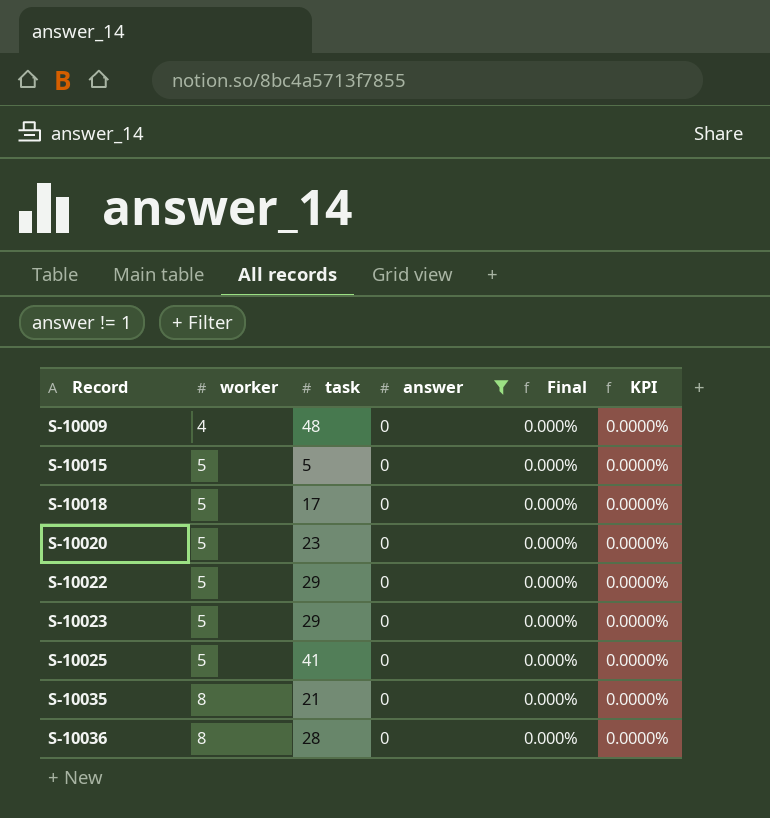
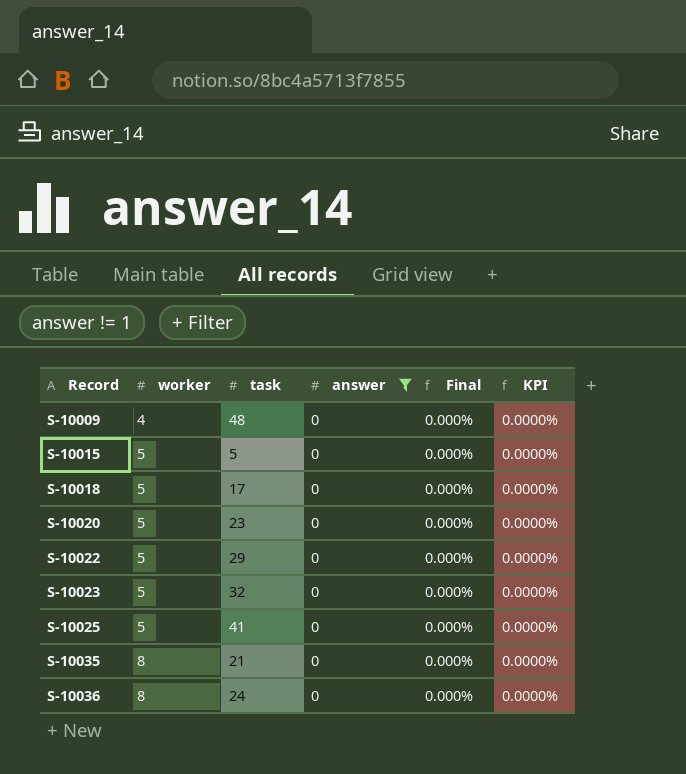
S-10023 | task: 29 -> 32
S-10036 | task: 28 -> 24

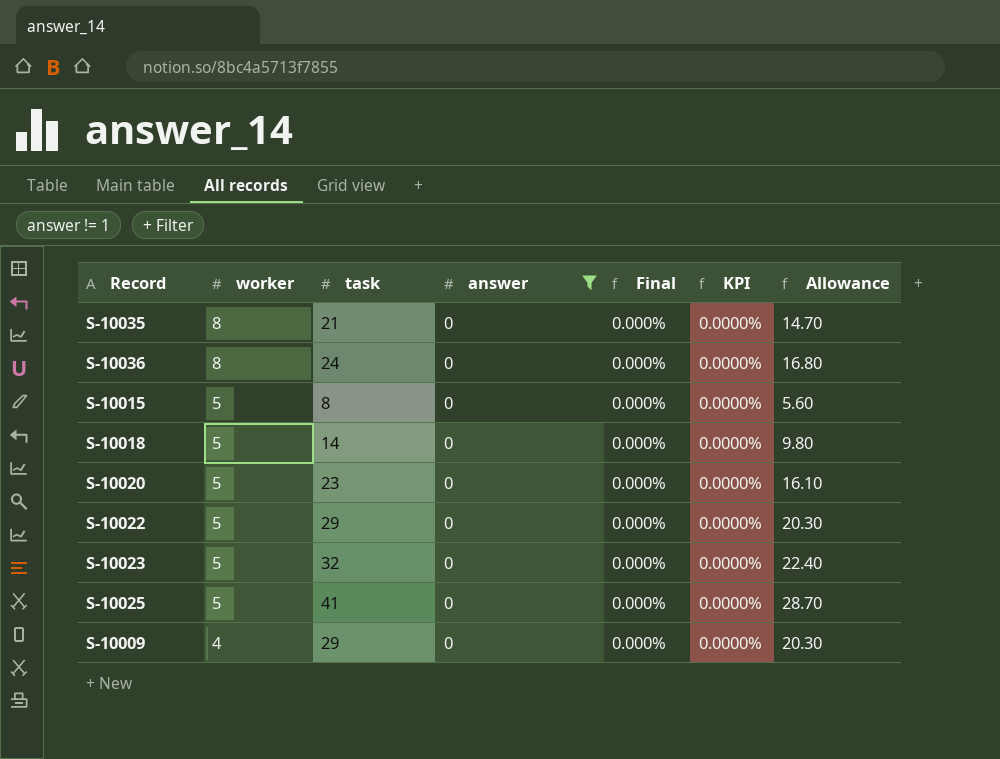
row order: Record ascending -> worker descending
column Allowance | formula: none -> [task] * 0.7
S-10015 | task: 5 -> 8
S-10018 | task: 17 -> 14
S-10009 | task: 48 -> 29

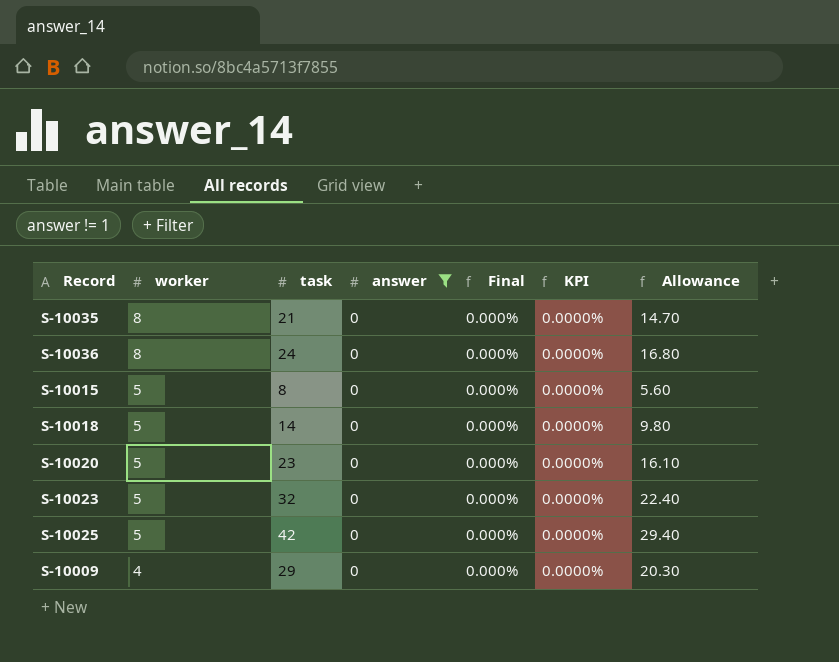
row S-10022: 5 | 29 | 0 | 0.000% | 0.0000% | 20.30 -> none
S-10025 | task: 41 -> 42
S-10025 | Allowance: 28.70 -> 29.40

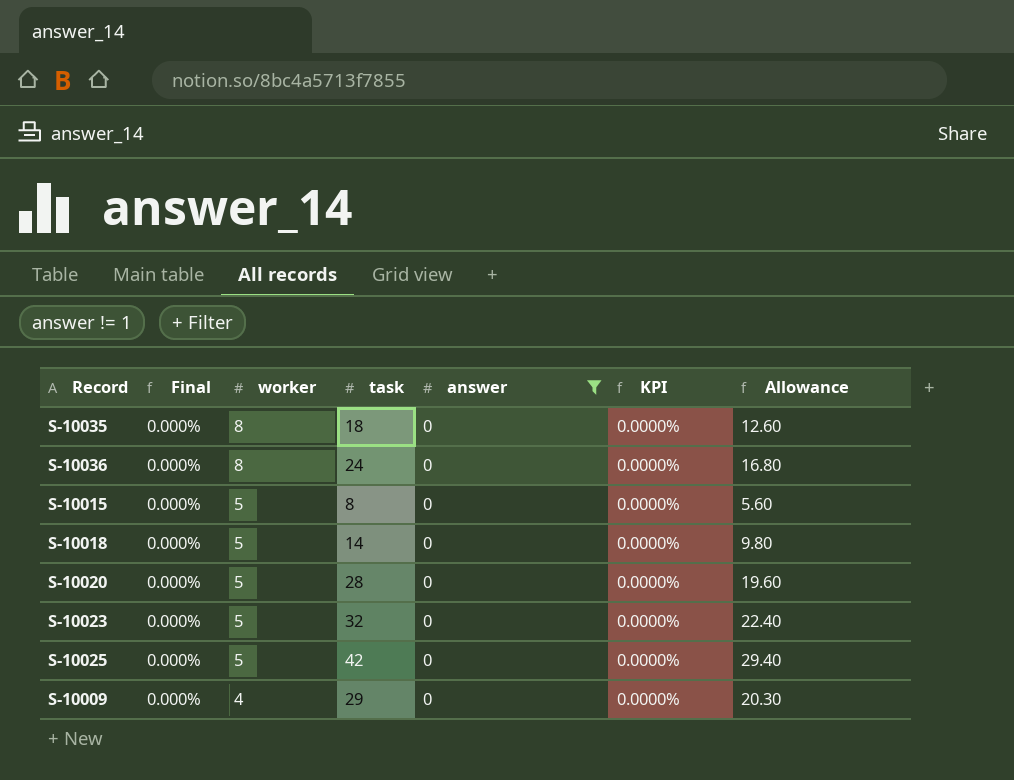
column Final | position: 5 -> 2
S-10035 | task: 21 -> 18
S-10035 | Allowance: 14.70 -> 12.60
S-10020 | task: 23 -> 28
S-10020 | Allowance: 16.10 -> 19.60

